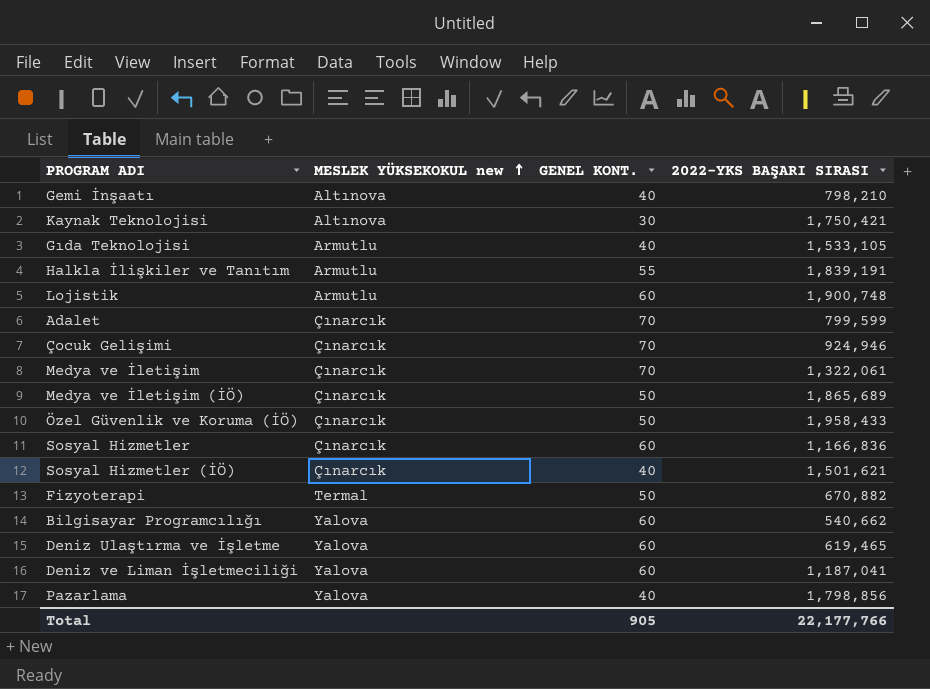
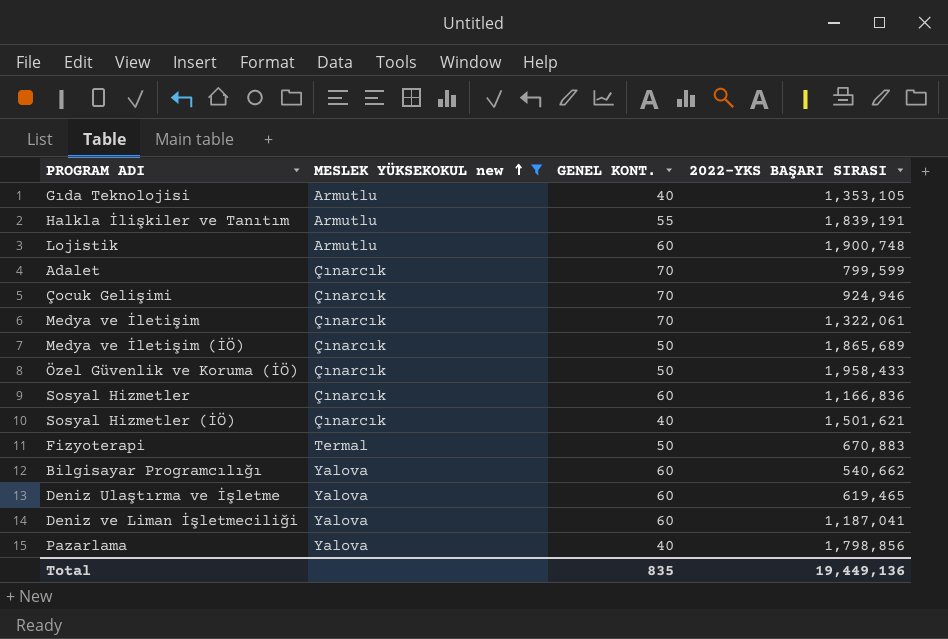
filter: none -> MESLEK YÜKSEKOKUL new != Altınova
Gıda Teknolojisi | 2022-YKS BAŞARI SIRASI: 1,533,105 -> 1,353,105
Fizyoterapi | 2022-YKS BAŞARI SIRASI: 670,882 -> 670,883
Total | GENEL KONT.: 905 -> 835
Total | 2022-YKS BAŞARI SIRASI: 22,177,766 -> 19,449,136

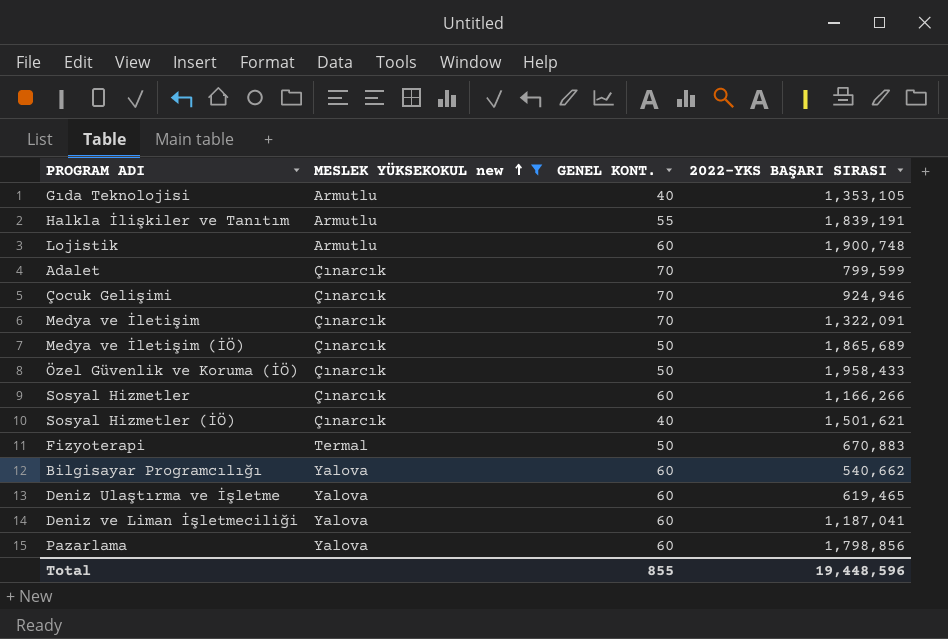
Medya ve İletişim | 2022-YKS BAŞARI SIRASI: 1,322,061 -> 1,322,091
Sosyal Hizmetler | 2022-YKS BAŞARI SIRASI: 1,166,836 -> 1,166,266
Pazarlama | GENEL KONT.: 40 -> 60
Total | GENEL KONT.: 835 -> 855
Total | 2022-YKS BAŞARI SIRASI: 19,449,136 -> 19,448,596

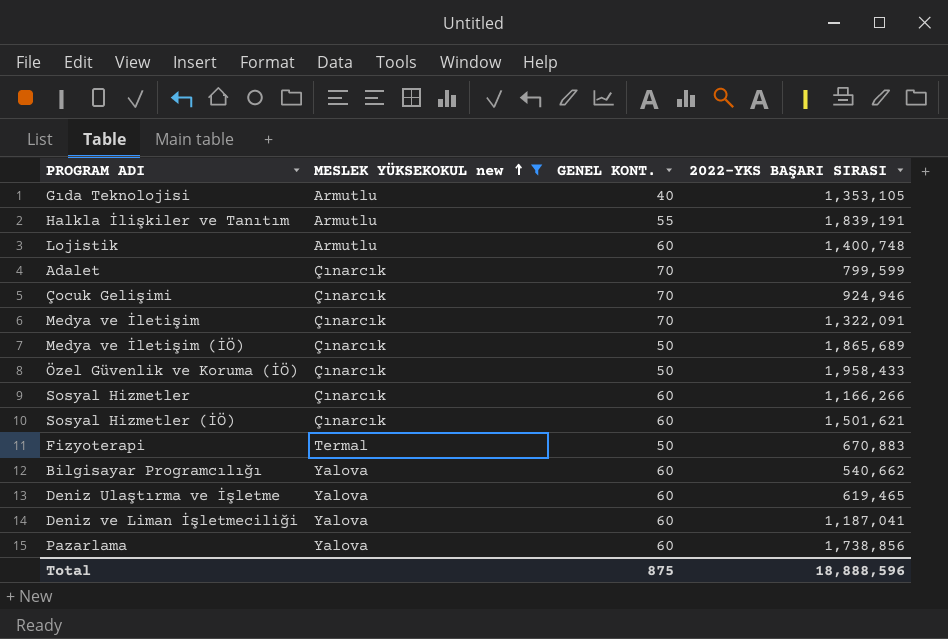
Lojistik | 2022-YKS BAŞARI SIRASI: 1,900,748 -> 1,400,748
Sosyal Hizmetler (İÖ) | GENEL KONT.: 40 -> 60
Pazarlama | 2022-YKS BAŞARI SIRASI: 1,798,856 -> 1,738,856
Total | GENEL KONT.: 855 -> 875
Total | 2022-YKS BAŞARI SIRASI: 19,448,596 -> 18,888,596

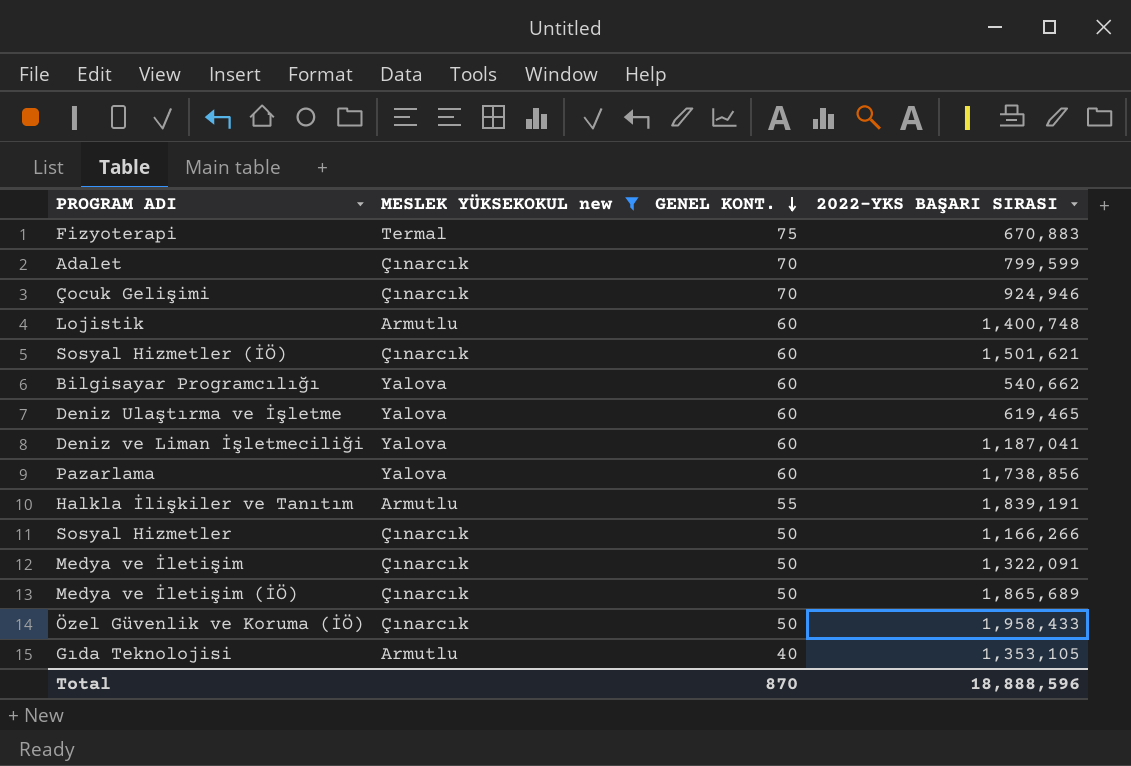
row order: MESLEK YÜKSEKOKUL new ascending -> GENEL KONT. descending
Fizyoterapi | GENEL KONT.: 50 -> 75
Sosyal Hizmetler | GENEL KONT.: 60 -> 50
Medya ve İletişim | GENEL KONT.: 70 -> 50
Total | GENEL KONT.: 875 -> 870

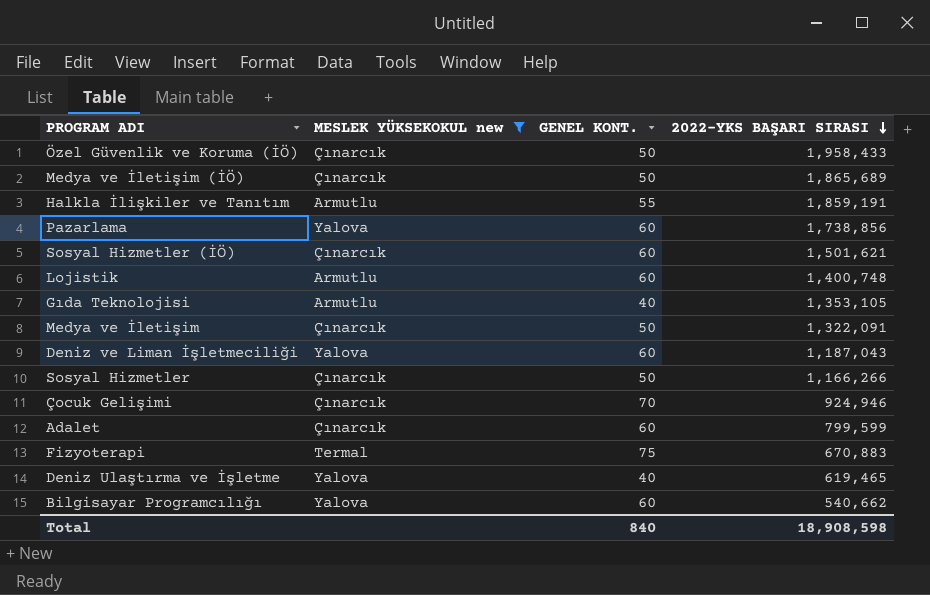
row order: GENEL KONT. descending -> 2022-YKS BAŞARI SIRASI descending
Halkla İlişkiler ve Tanıtım | 2022-YKS BAŞARI SIRASI: 1,839,191 -> 1,859,191
Deniz ve Liman İşletmeciliği | 2022-YKS BAŞARI SIRASI: 1,187,041 -> 1,187,043
Adalet | GENEL KONT.: 70 -> 60
Deniz Ulaştırma ve İşletme | GENEL KONT.: 60 -> 40
Total | GENEL KONT.: 870 -> 840
Total | 2022-YKS BAŞARI SIRASI: 18,888,596 -> 18,908,598

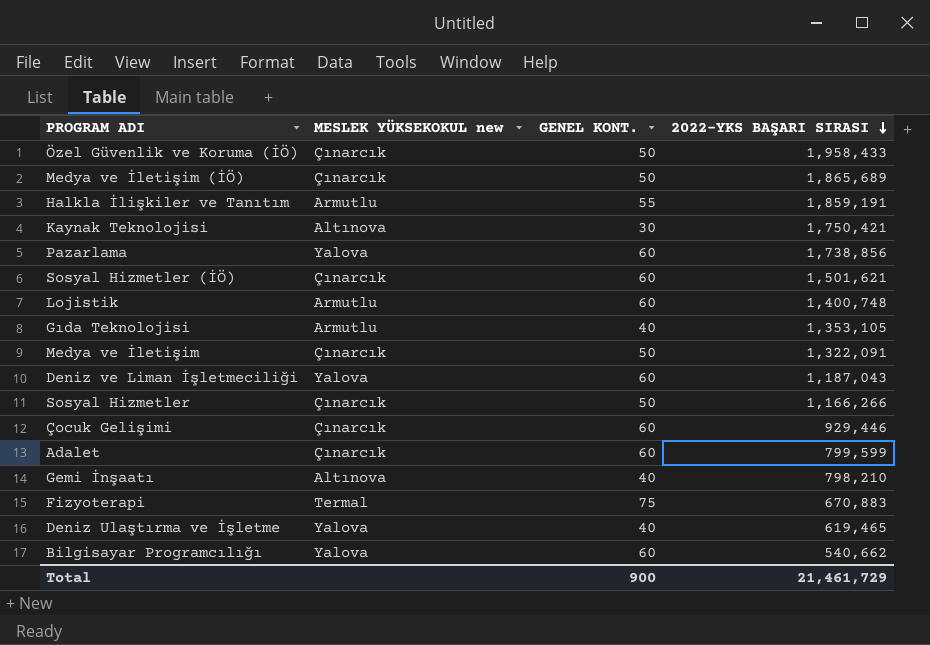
filter: MESLEK YÜKSEKOKUL new != Altınova -> none
Çocuk Gelişimi | GENEL KONT.: 70 -> 60
Çocuk Gelişimi | 2022-YKS BAŞARI SIRASI: 924,946 -> 929,446
Total | GENEL KONT.: 840 -> 900
Total | 2022-YKS BAŞARI SIRASI: 18,908,598 -> 21,461,729

